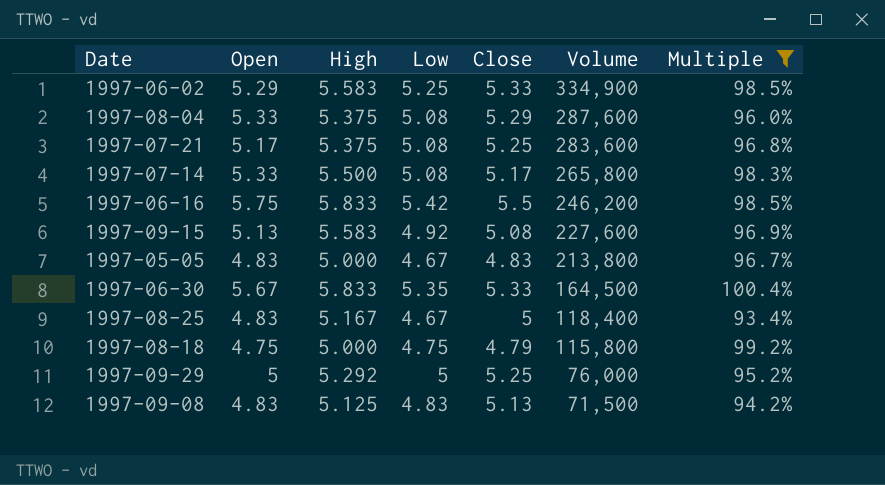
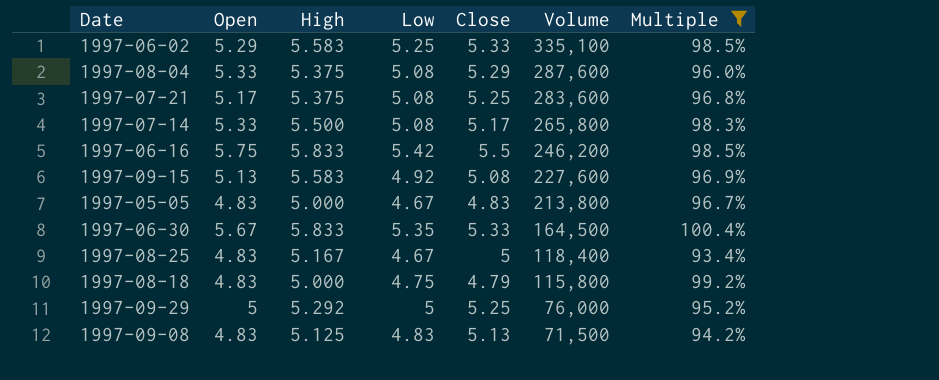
1997-06-02 | Volume: 334,900 -> 335,100
1997-08-18 | Open: 4.75 -> 4.83

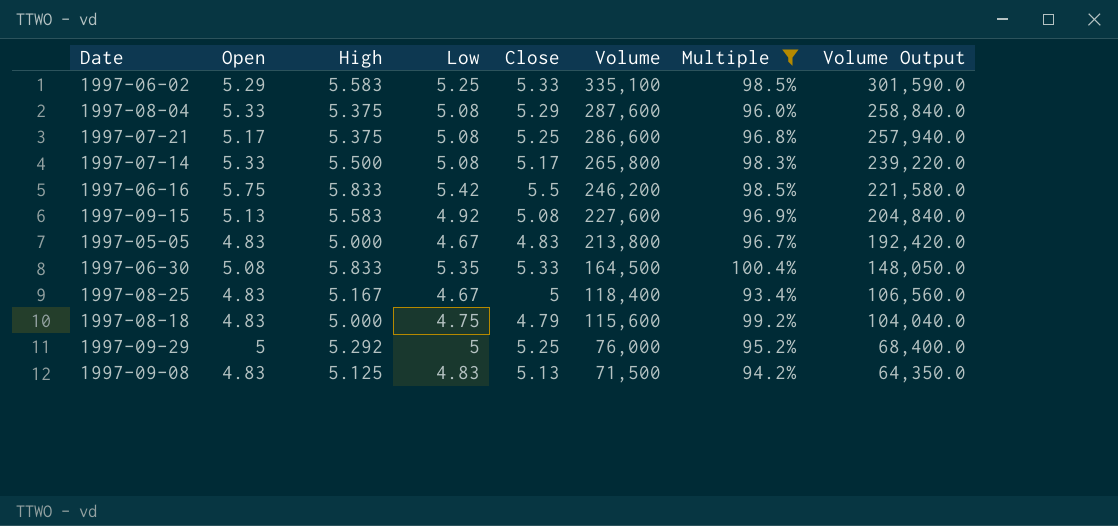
column Volume Output | formula: none -> [Volume] * 0.9
1997-07-21 | Volume: 283,600 -> 286,600
1997-06-30 | Open: 5.67 -> 5.08
1997-08-18 | Volume: 115,800 -> 115,600

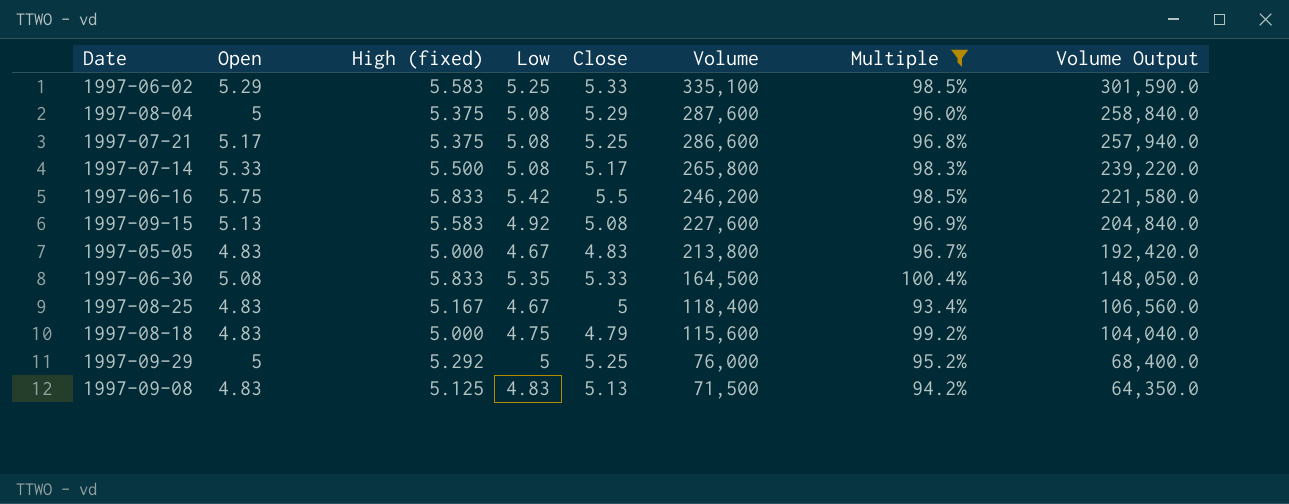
column name: High -> High (fixed)
1997-08-04 | Open: 5.33 -> 5

